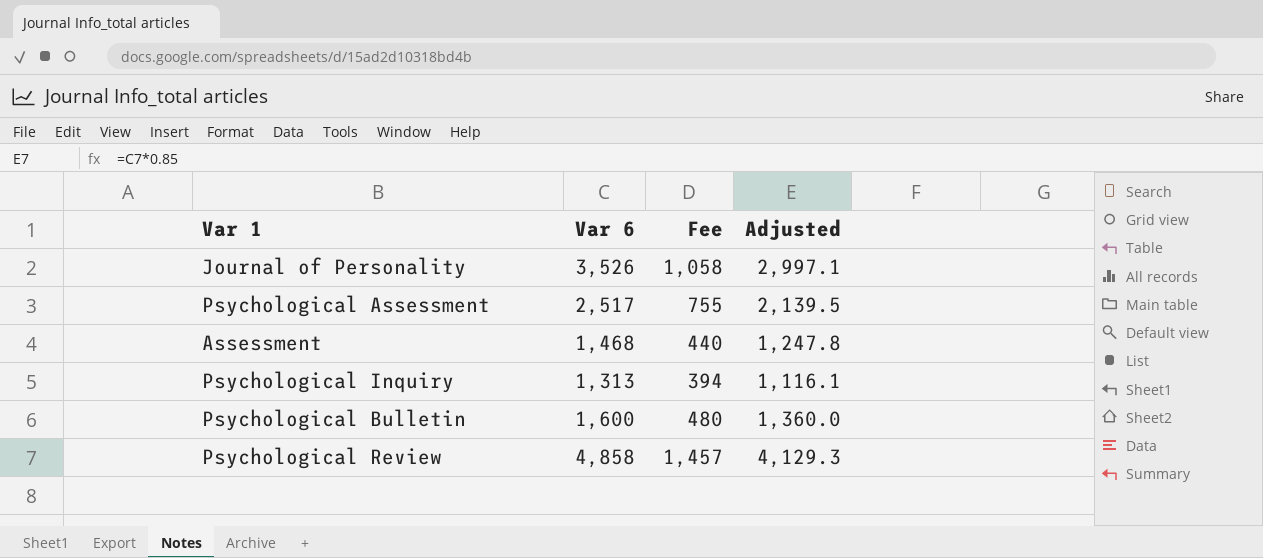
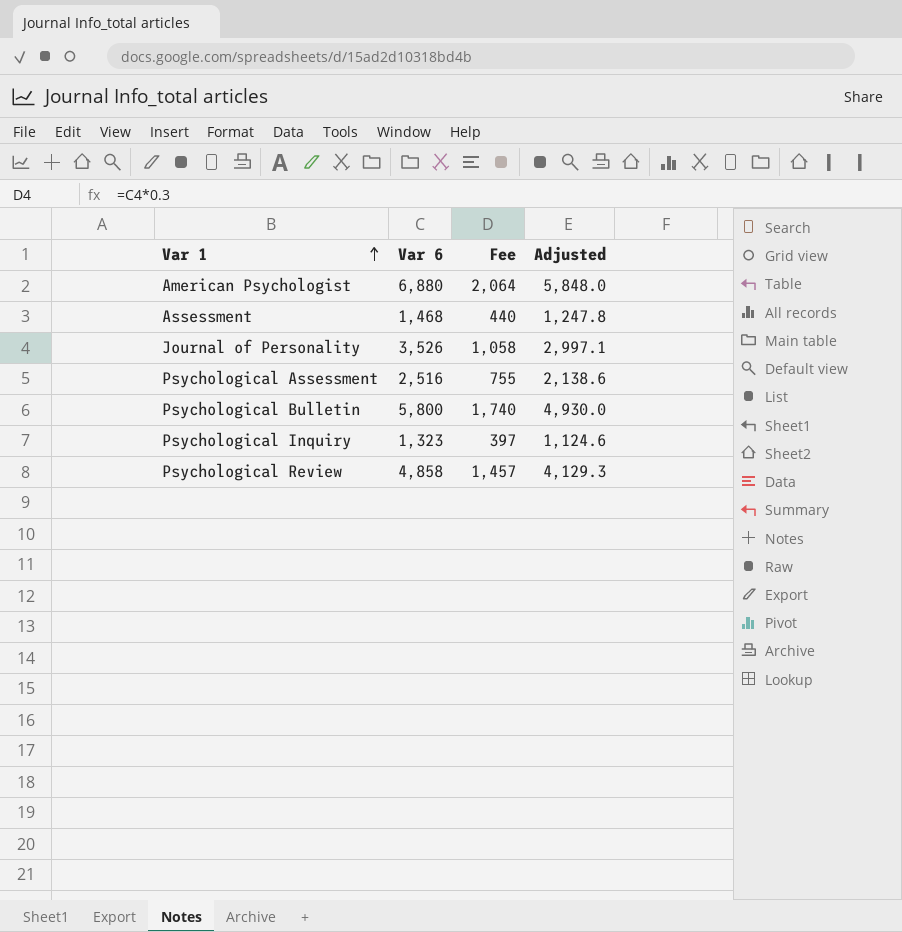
row order: none -> Var 1 ascending
row American Psychologist: none -> 6,880 | 2,064 | 5,848.0
Psychological Assessment | Var 6: 2,517 -> 2,516
Psychological Assessment | Adjusted: 2,139.5 -> 2,138.6
Psychological Bulletin | Var 6: 1,600 -> 5,800
Psychological Bulletin | Fee: 480 -> 1,740
Psychological Bulletin | Adjusted: 1,360.0 -> 4,930.0
Psychological Inquiry | Var 6: 1,313 -> 1,323
Psychological Inquiry | Fee: 394 -> 397
Psychological Inquiry | Adjusted: 1,116.1 -> 1,124.6

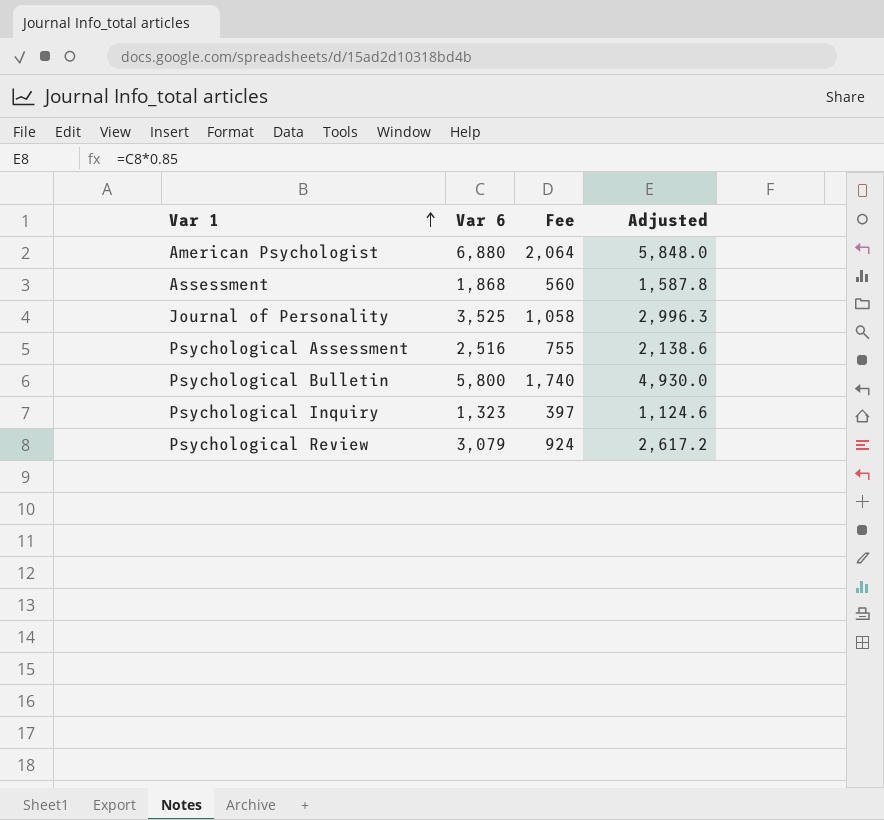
Assessment | Var 6: 1,468 -> 1,868
Assessment | Fee: 440 -> 560
Assessment | Adjusted: 1,247.8 -> 1,587.8
Journal of Personality | Var 6: 3,526 -> 3,525
Journal of Personality | Adjusted: 2,997.1 -> 2,996.3
Psychological Review | Var 6: 4,858 -> 3,079
Psychological Review | Fee: 1,457 -> 924
Psychological Review | Adjusted: 4,129.3 -> 2,617.2

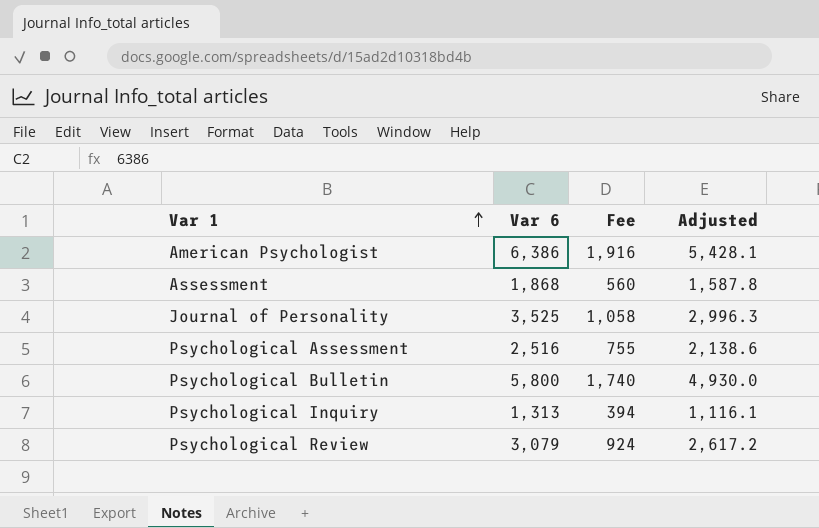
American Psychologist | Var 6: 6,880 -> 6,386
American Psychologist | Fee: 2,064 -> 1,916
American Psychologist | Adjusted: 5,848.0 -> 5,428.1
Psychological Inquiry | Var 6: 1,323 -> 1,313
Psychological Inquiry | Fee: 397 -> 394
Psychological Inquiry | Adjusted: 1,124.6 -> 1,116.1

